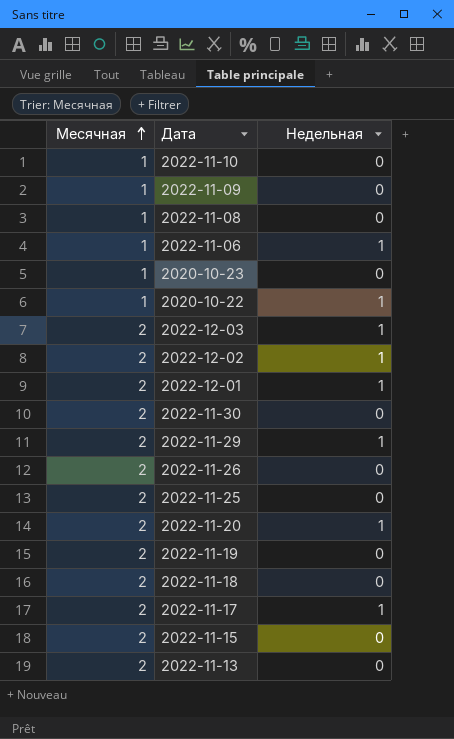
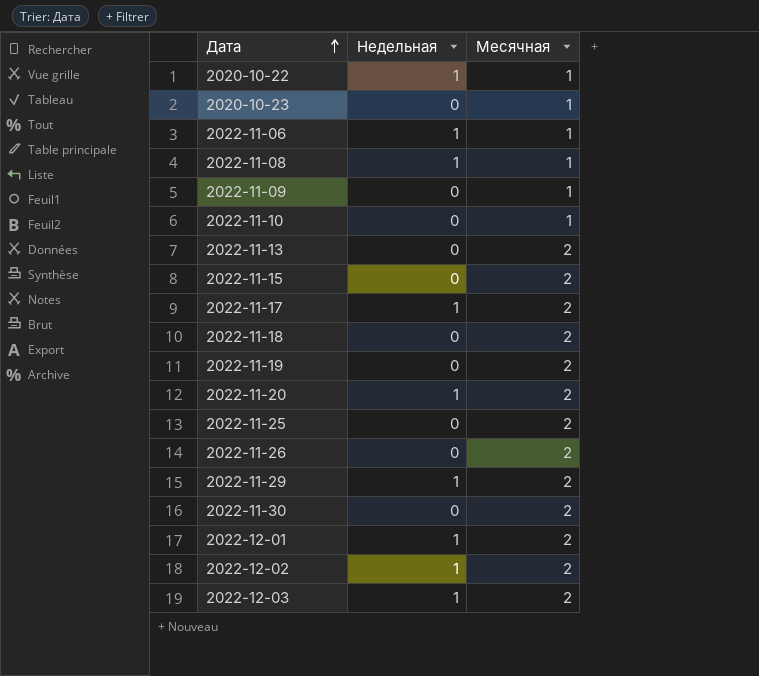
row order: Месячная ascending -> Дата ascending
column Месячная | position: 1 -> 3
2022-11-08 | Недельная: 0 -> 1

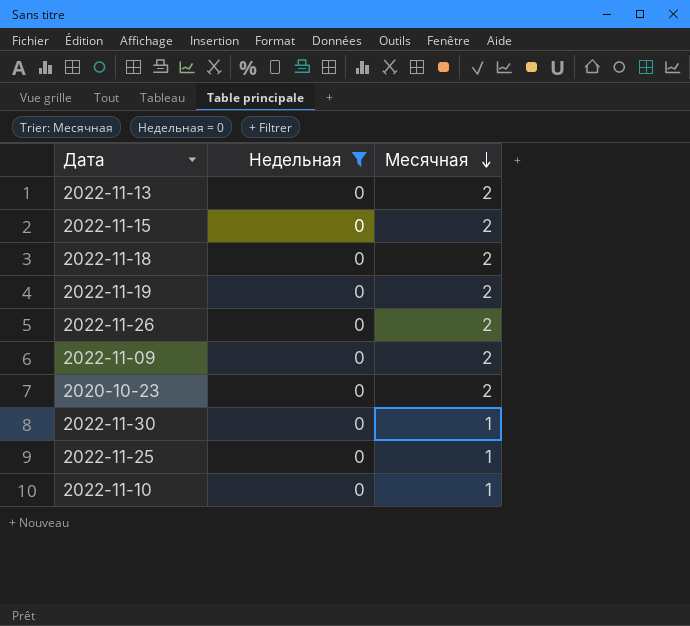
filter: none -> Недельная = 0
row order: Дата ascending -> Месячная descending
2022-11-09 | Месячная: 1 -> 2
2020-10-23 | Месячная: 1 -> 2
2022-11-30 | Месячная: 2 -> 1
2022-11-25 | Месячная: 2 -> 1

